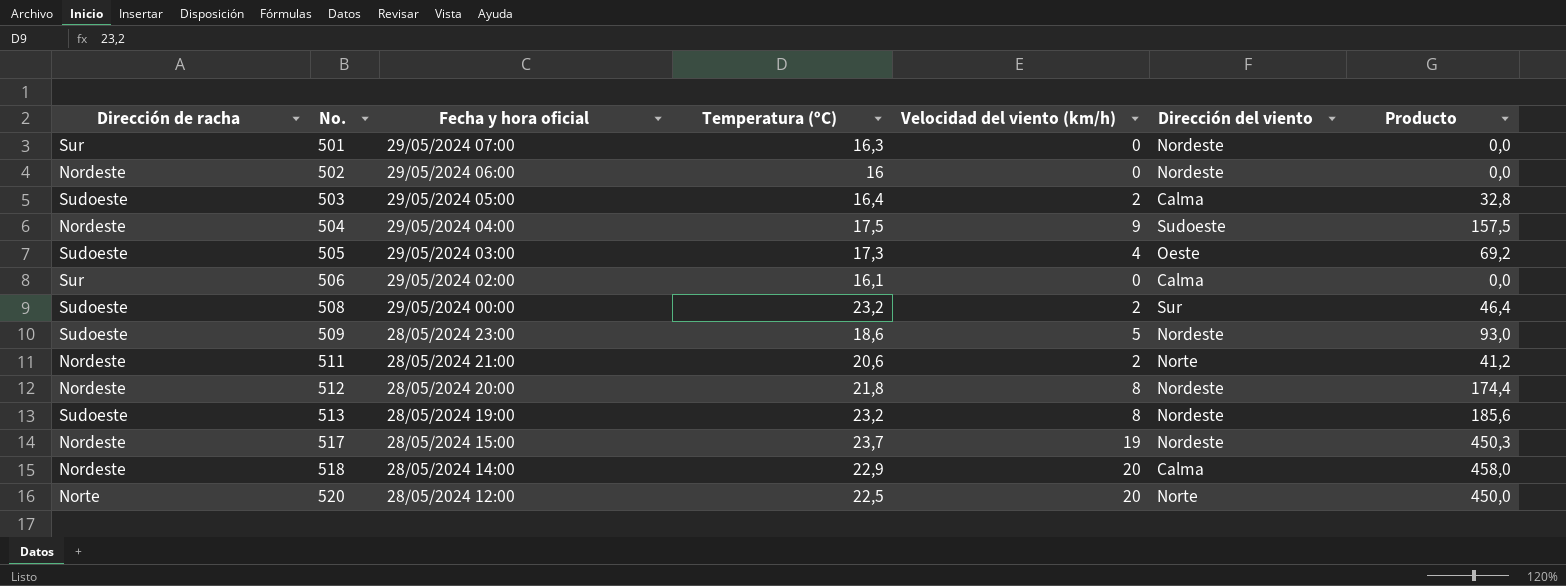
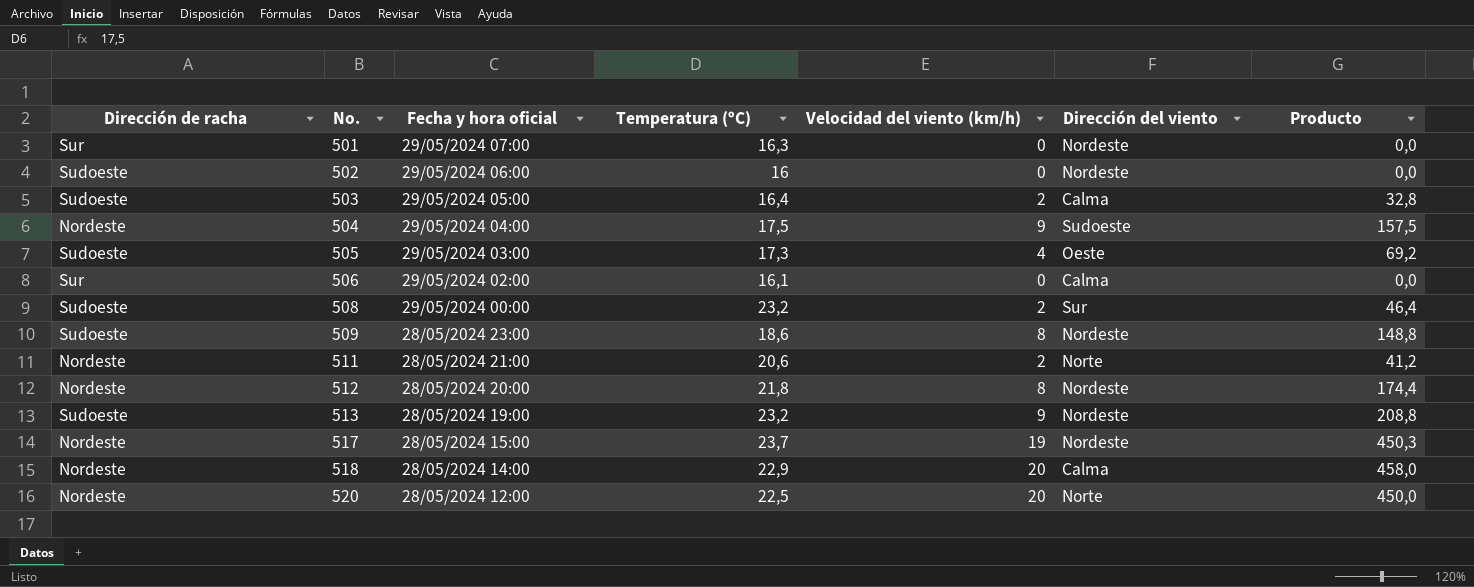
502 | Dirección de racha: Nordeste -> Sudoeste
509 | Velocidad del viento (km/h): 5 -> 8
509 | Producto: 93,0 -> 148,8
513 | Velocidad del viento (km/h): 8 -> 9
513 | Producto: 185,6 -> 208,8
520 | Dirección de racha: Norte -> Nordeste

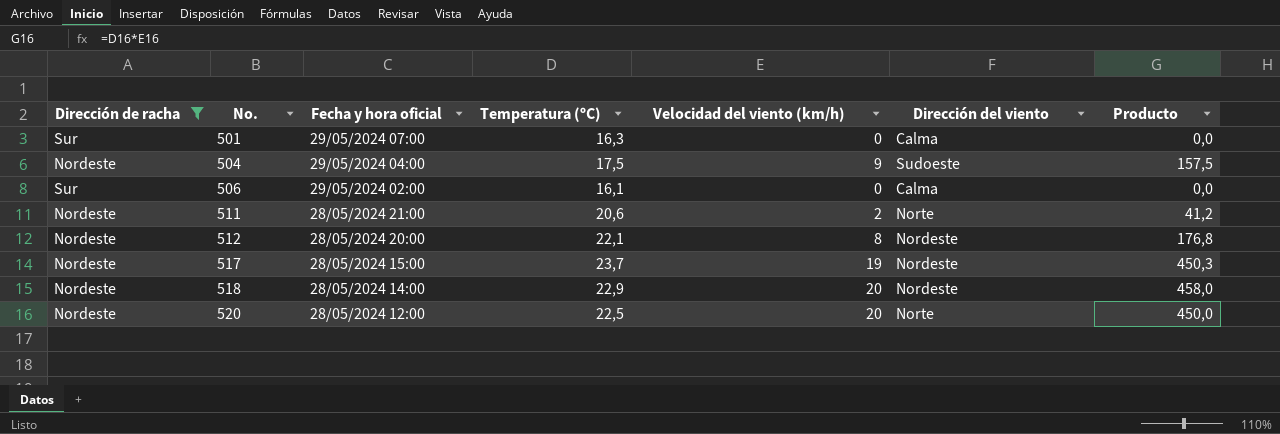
filter: none -> Dirección de racha != Sudoeste
501 | Dirección del viento: Nordeste -> Calma
512 | Temperatura (ºC): 21,8 -> 22,1
512 | Producto: 174,4 -> 176,8
518 | Dirección del viento: Calma -> Nordeste

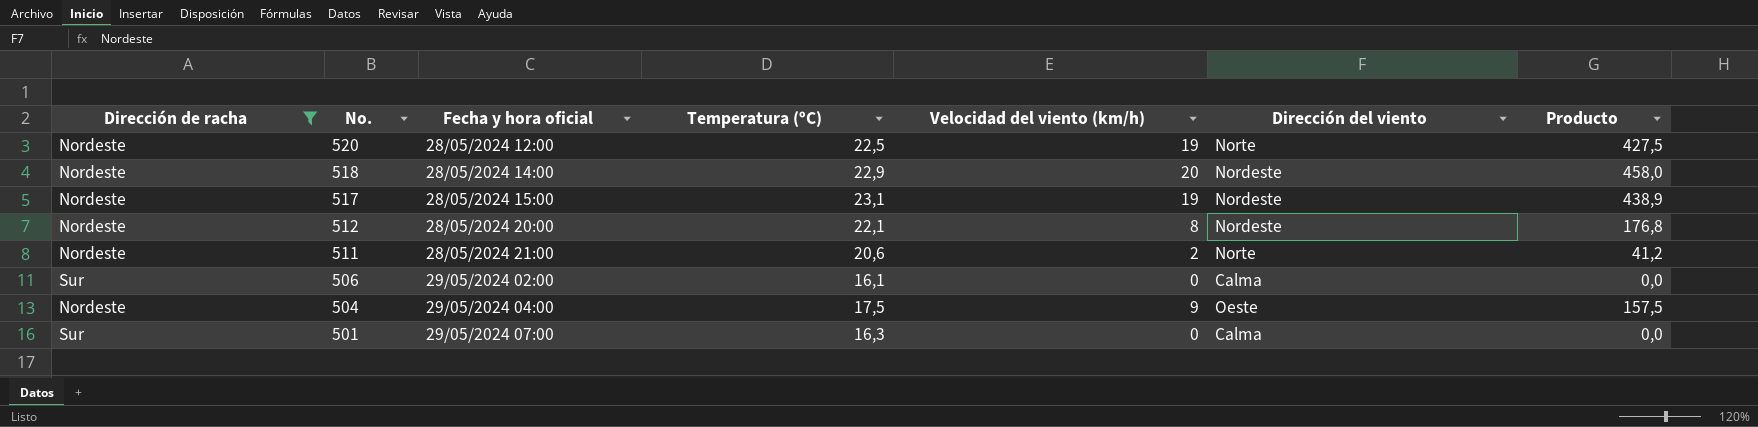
row order: No. ascending -> No. descending
520 | Velocidad del viento (km/h): 20 -> 19
520 | Producto: 450,0 -> 427,5
517 | Temperatura (ºC): 23,7 -> 23,1
517 | Producto: 450,3 -> 438,9
504 | Dirección del viento: Sudoeste -> Oeste

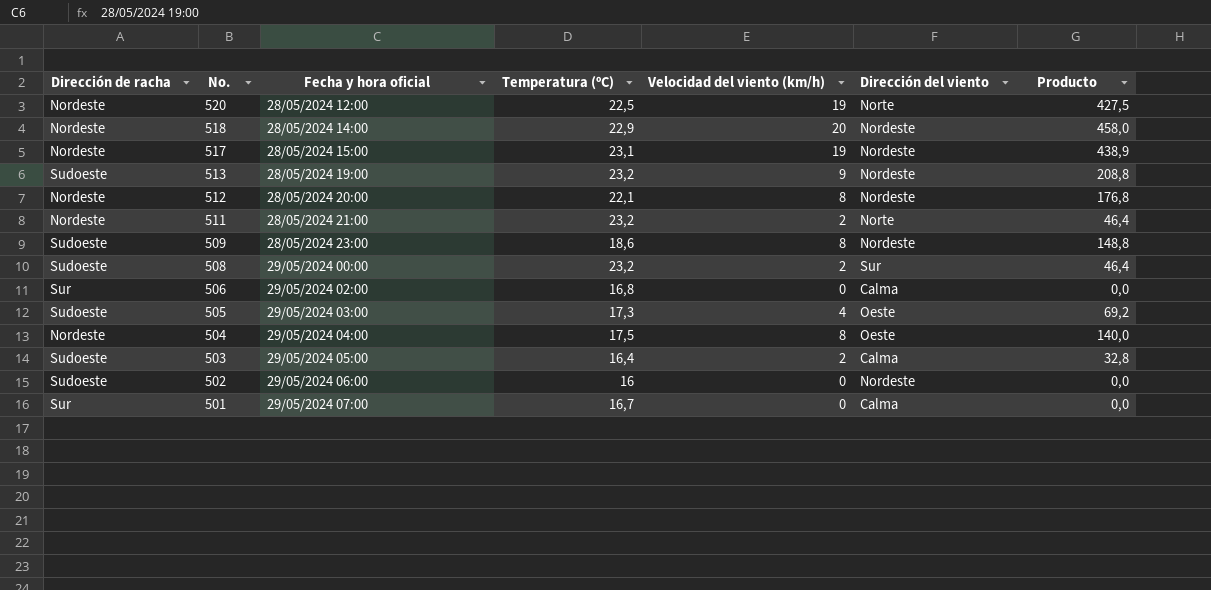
filter: Dirección de racha != Sudoeste -> none
511 | Temperatura (ºC): 20,6 -> 23,2
511 | Producto: 41,2 -> 46,4
506 | Temperatura (ºC): 16,1 -> 16,8
504 | Velocidad del viento (km/h): 9 -> 8
504 | Producto: 157,5 -> 140,0
501 | Temperatura (ºC): 16,3 -> 16,7

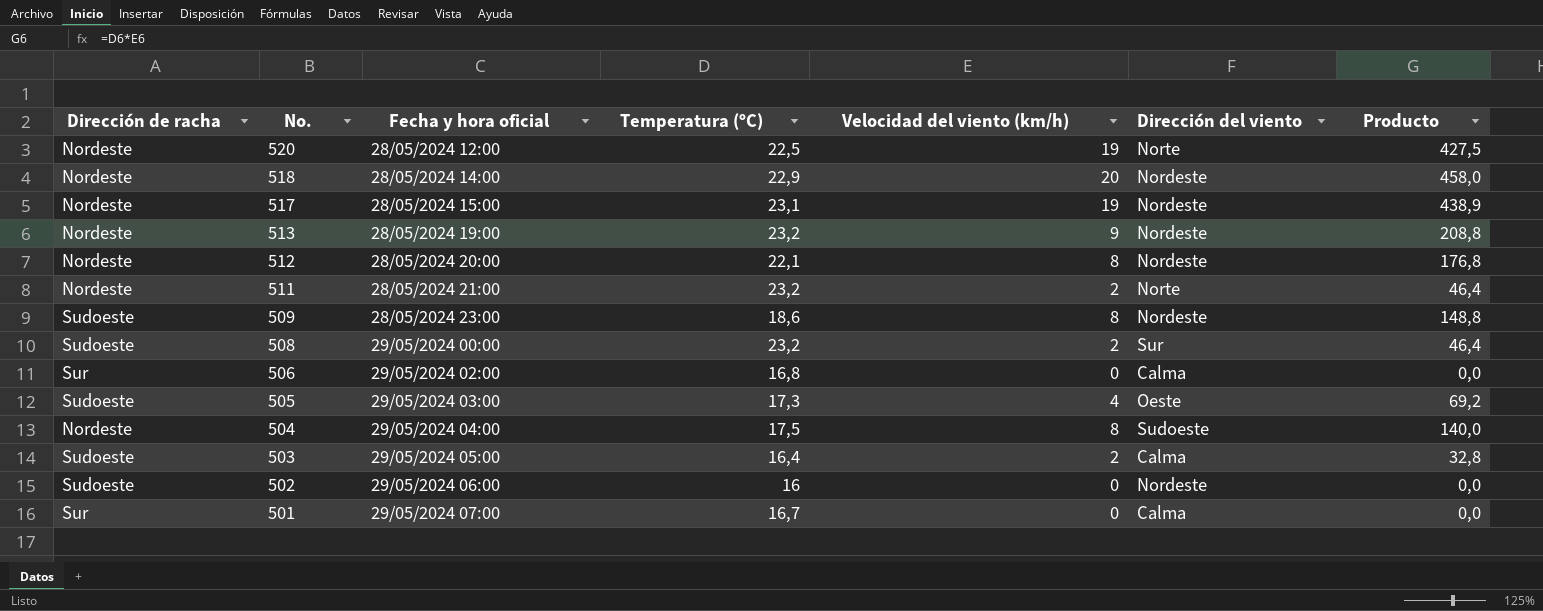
513 | Dirección de racha: Sudoeste -> Nordeste
504 | Dirección del viento: Oeste -> Sudoeste

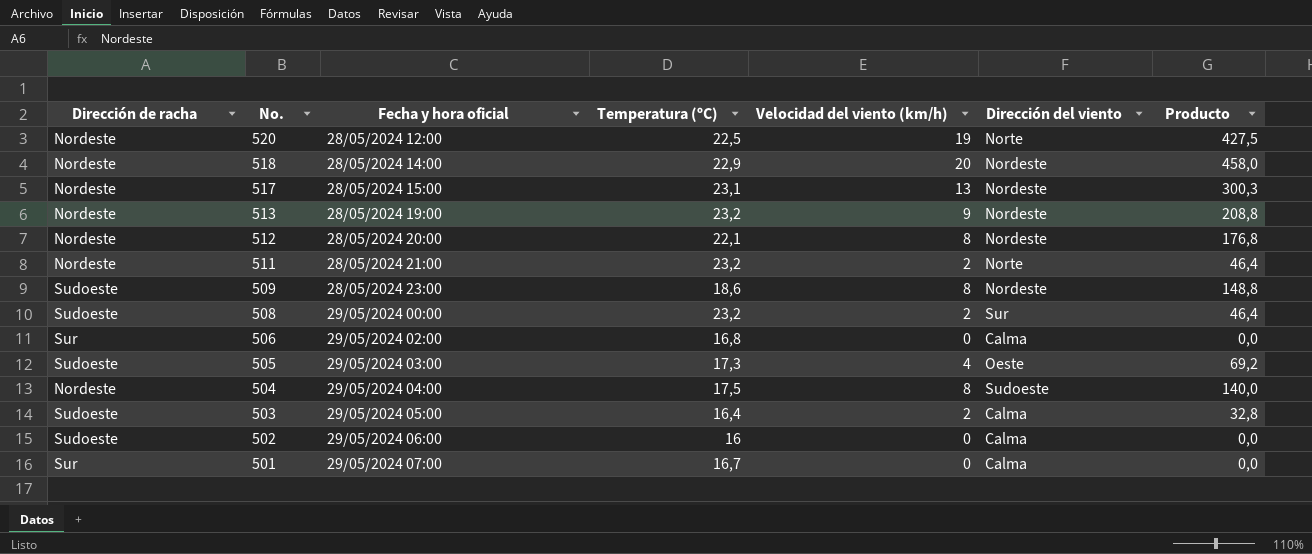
517 | Velocidad del viento (km/h): 19 -> 13
517 | Producto: 438,9 -> 300,3
502 | Dirección del viento: Nordeste -> Calma

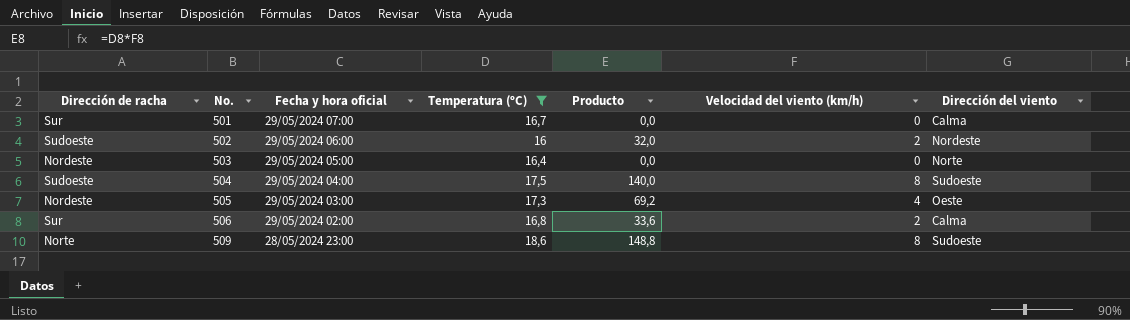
filter: none -> Temperatura (ºC) <= 18,6
row order: No. descending -> No. ascending
column Producto | position: 7 -> 5
502 | Producto: 0,0 -> 32,0
502 | Velocidad del viento (km/h): 0 -> 2
502 | Dirección del viento: Calma -> Nordeste
503 | Dirección de racha: Sudoeste -> Nordeste
503 | Producto: 32,8 -> 0,0
503 | Velocidad del viento (km/h): 2 -> 0
503 | Dirección del viento: Calma -> Norte
504 | Dirección de racha: Nordeste -> Sudoeste
505 | Dirección de racha: Sudoeste -> Nordeste
506 | Producto: 0,0 -> 33,6
506 | Velocidad del viento (km/h): 0 -> 2
509 | Dirección de racha: Sudoeste -> Norte
509 | Dirección del viento: Nordeste -> Sudoeste

